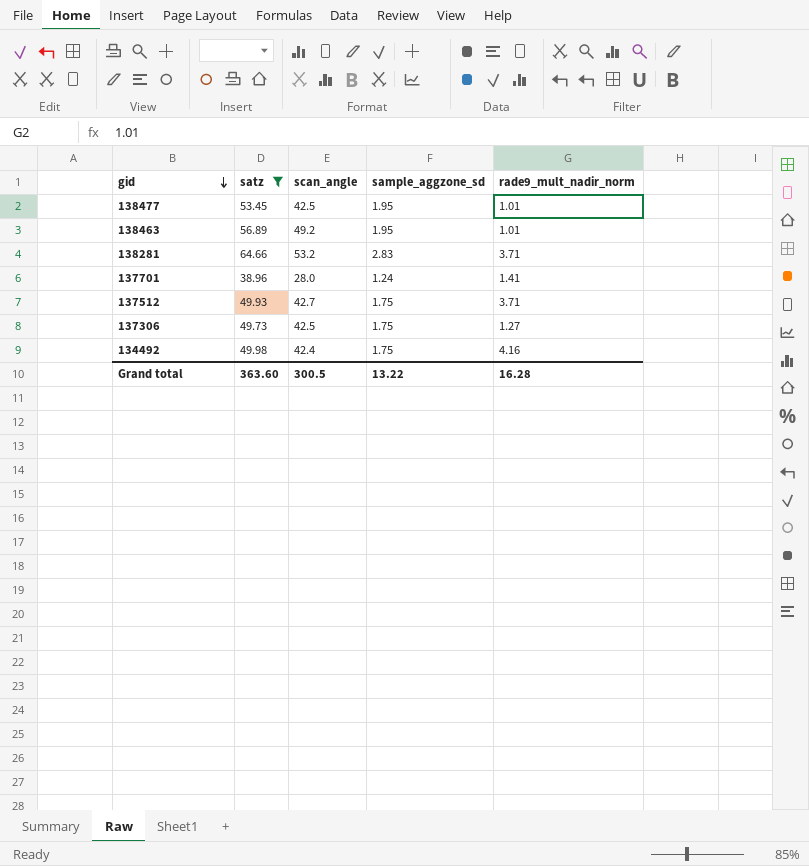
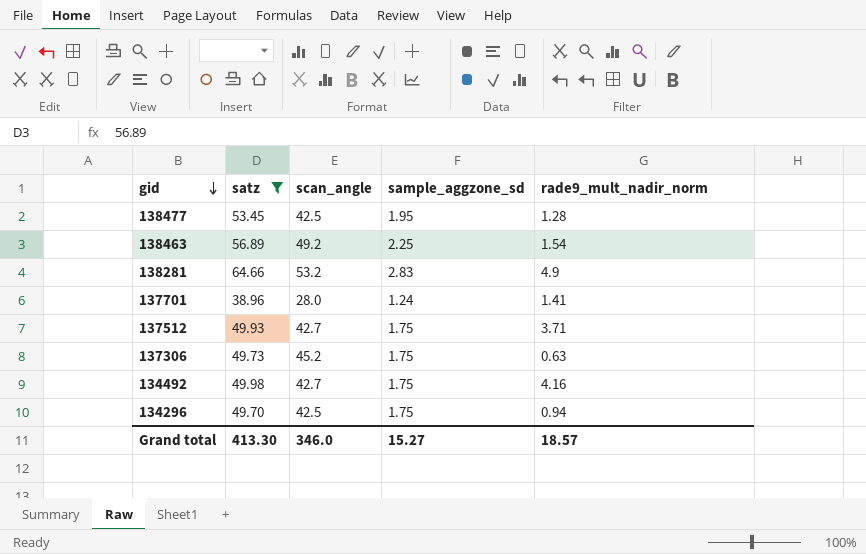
138477 | rade9_mult_nadir_norm: 1.01 -> 1.28
138463 | sample_aggzone_sd: 1.95 -> 2.25
138463 | rade9_mult_nadir_norm: 1.01 -> 1.54
138281 | rade9_mult_nadir_norm: 3.71 -> 4.9
137306 | scan_angle: 42.5 -> 45.2
137306 | rade9_mult_nadir_norm: 1.27 -> 0.63
134492 | scan_angle: 42.4 -> 42.7
row 134296: none -> 49.70 | 42.5 | 1.75 | 0.94
Grand total | satz: 363.60 -> 413.30
Grand total | scan_angle: 300.5 -> 346.0
Grand total | sample_aggzone_sd: 13.22 -> 15.27
Grand total | rade9_mult_nadir_norm: 16.28 -> 18.57

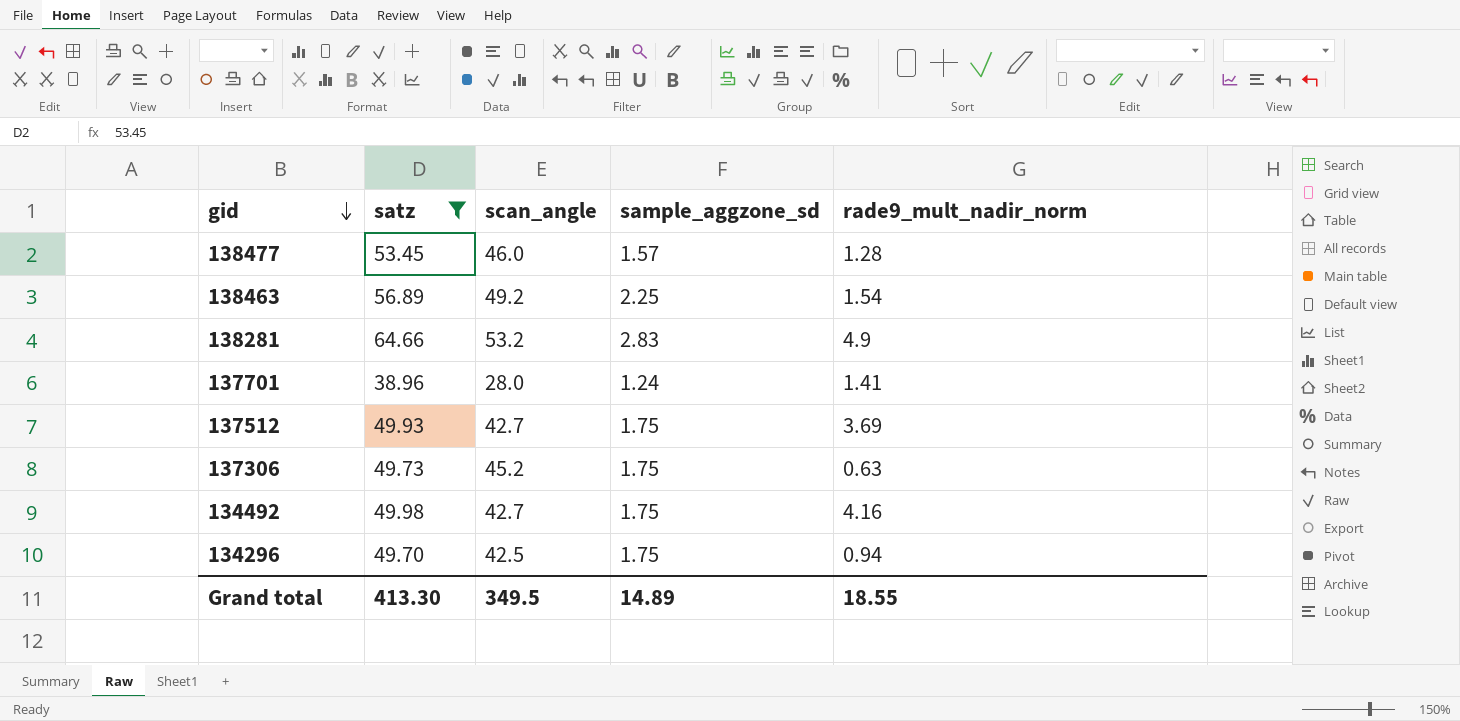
138477 | scan_angle: 42.5 -> 46.0
138477 | sample_aggzone_sd: 1.95 -> 1.57
137512 | rade9_mult_nadir_norm: 3.71 -> 3.69
Grand total | scan_angle: 346.0 -> 349.5
Grand total | sample_aggzone_sd: 15.27 -> 14.89
Grand total | rade9_mult_nadir_norm: 18.57 -> 18.55

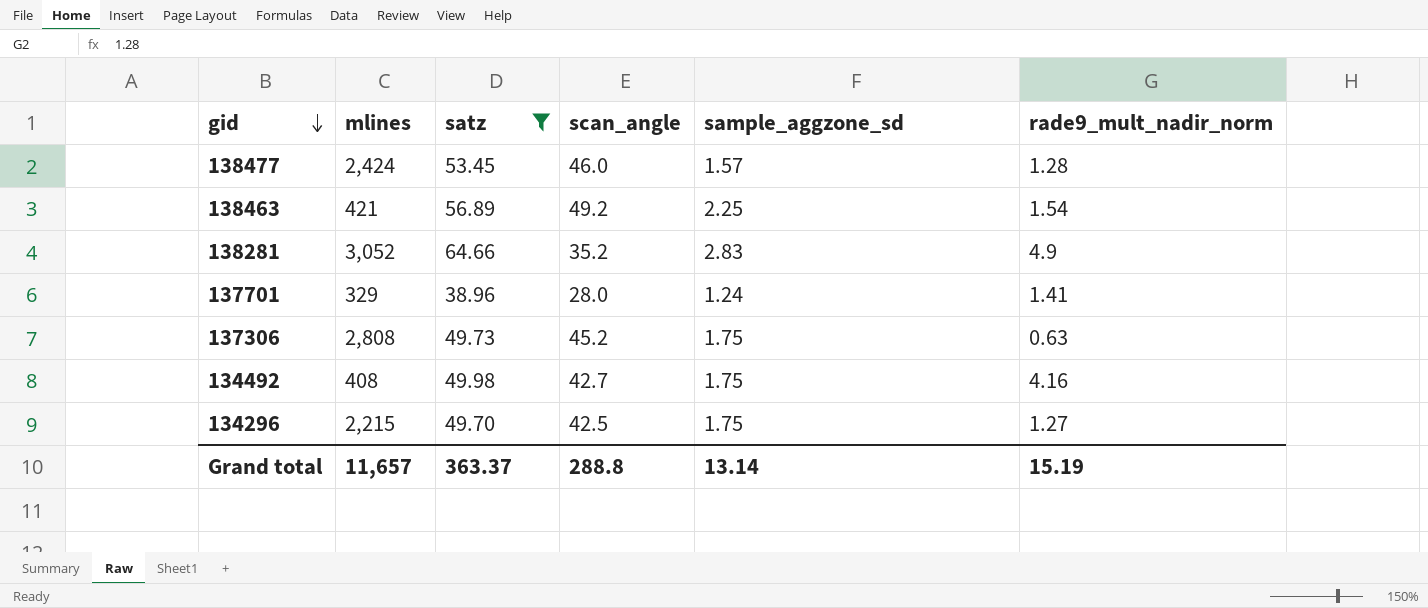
column mlines | position: none -> 2
row 137512: 49.93 | 42.7 | 1.75 | 3.69 -> none
138281 | scan_angle: 53.2 -> 35.2
134296 | rade9_mult_nadir_norm: 0.94 -> 1.27
Grand total | satz: 413.30 -> 363.37
Grand total | scan_angle: 349.5 -> 288.8
Grand total | sample_aggzone_sd: 14.89 -> 13.14
Grand total | rade9_mult_nadir_norm: 18.55 -> 15.19

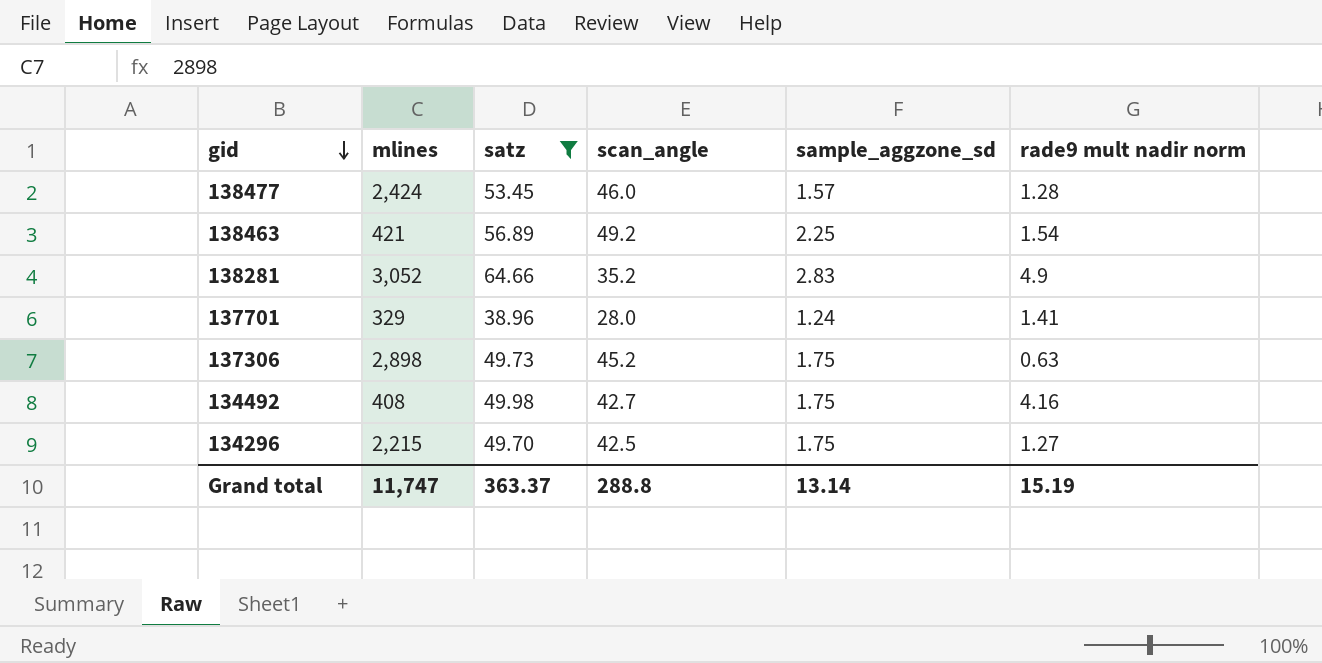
column name: rade9_mult_nadir_norm -> rade9 mult nadir norm
137306 | mlines: 2,808 -> 2,898
Grand total | mlines: 11,657 -> 11,747

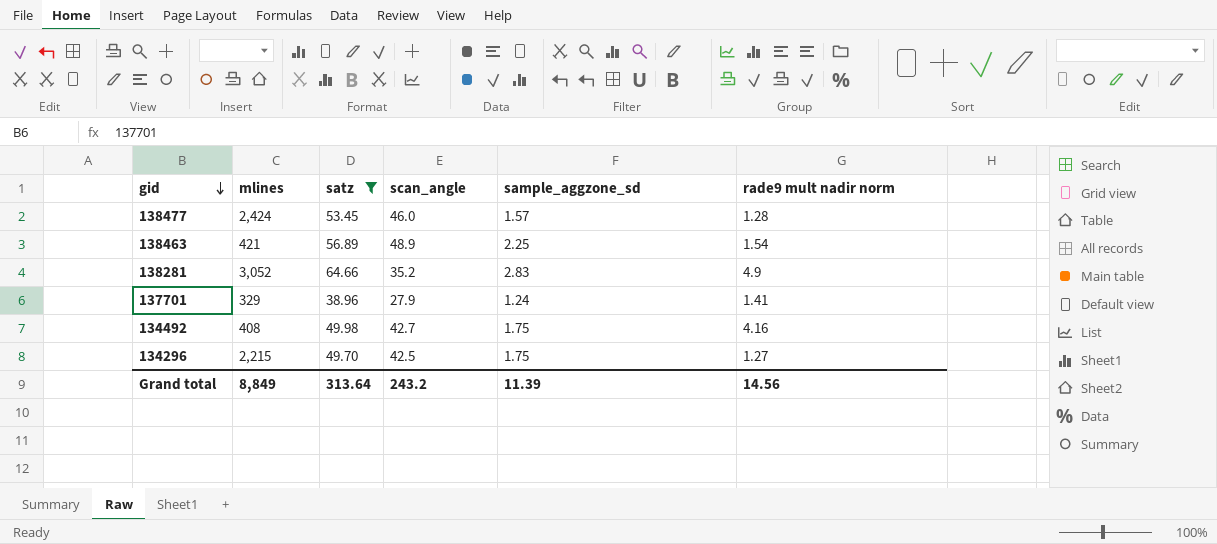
row 137306: 2,898 | 49.73 | 45.2 | 1.75 | 0.63 -> none
138463 | scan_angle: 49.2 -> 48.9
137701 | scan_angle: 28.0 -> 27.9
Grand total | mlines: 11,747 -> 8,849
Grand total | satz: 363.37 -> 313.64
Grand total | scan_angle: 288.8 -> 243.2
Grand total | sample_aggzone_sd: 13.14 -> 11.39
Grand total | rade9 mult nadir norm: 15.19 -> 14.56

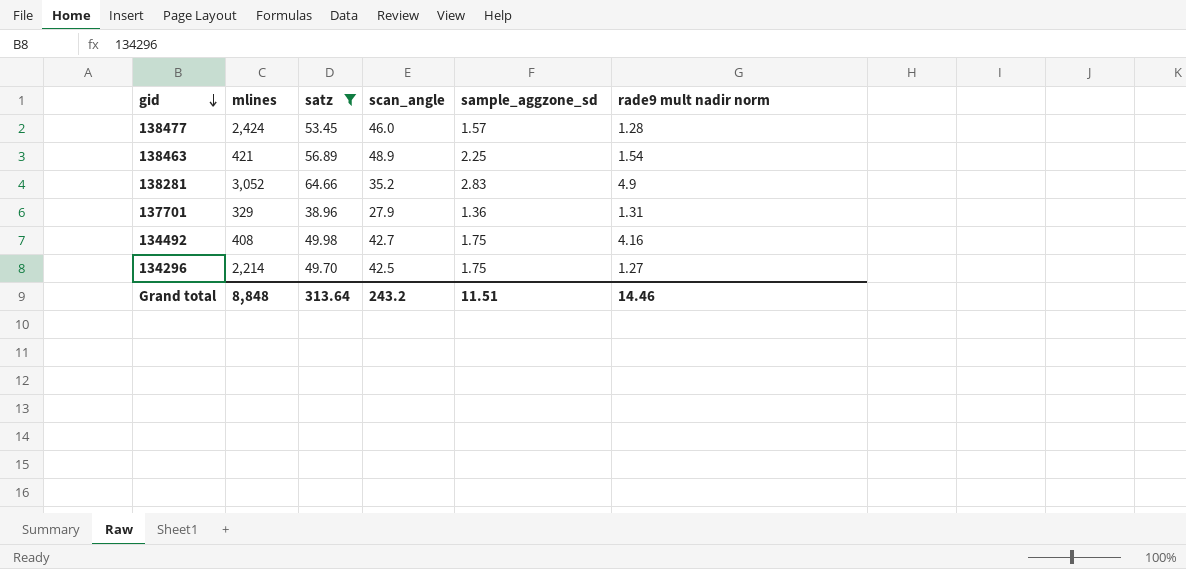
137701 | sample_aggzone_sd: 1.24 -> 1.36
137701 | rade9 mult nadir norm: 1.41 -> 1.31
134296 | mlines: 2,215 -> 2,214
Grand total | mlines: 8,849 -> 8,848
Grand total | sample_aggzone_sd: 11.39 -> 11.51
Grand total | rade9 mult nadir norm: 14.56 -> 14.46

